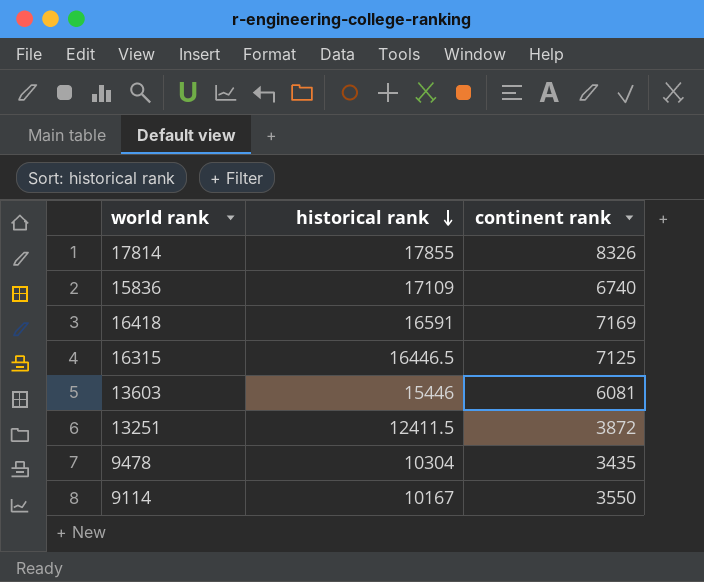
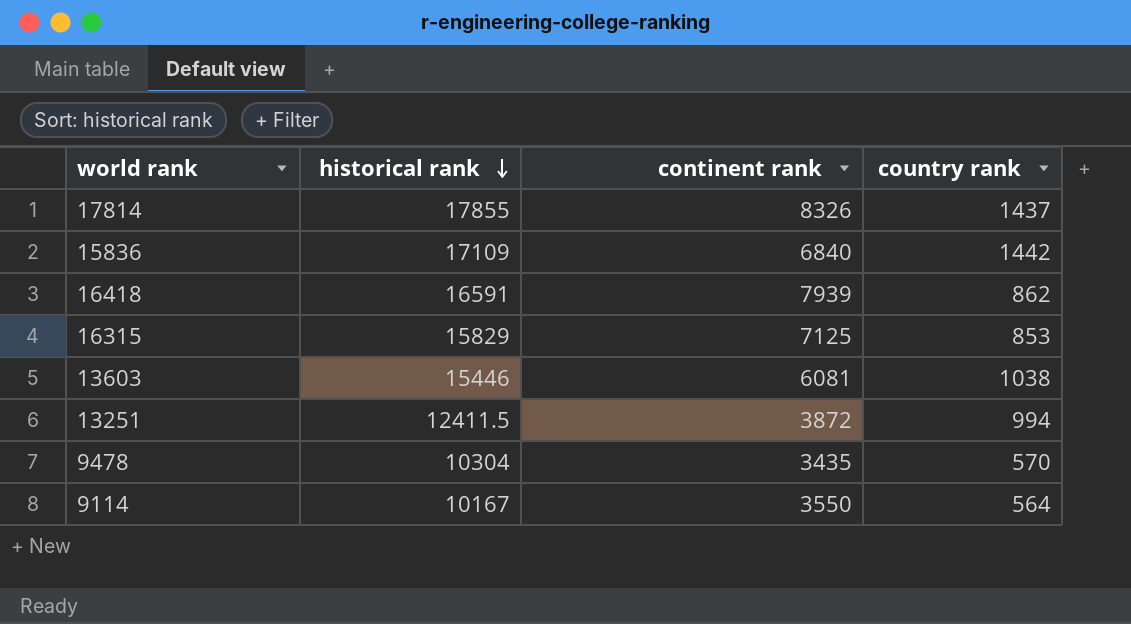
column country rank | position: none -> 4
15836 | continent rank: 6740 -> 6840
16418 | continent rank: 7169 -> 7939
16315 | historical rank: 16446.5 -> 15829

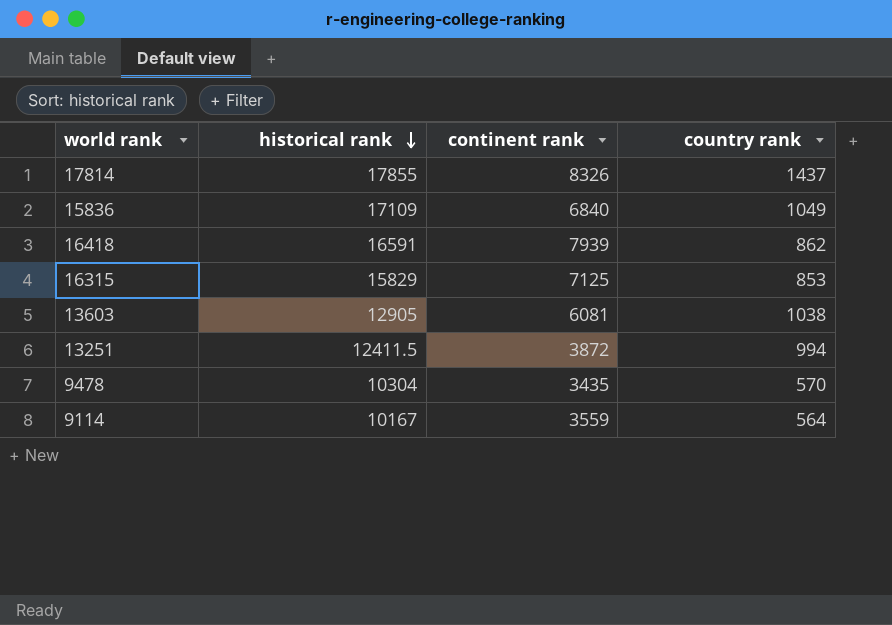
15836 | country rank: 1442 -> 1049
13603 | historical rank: 15446 -> 12905
9114 | continent rank: 3550 -> 3559

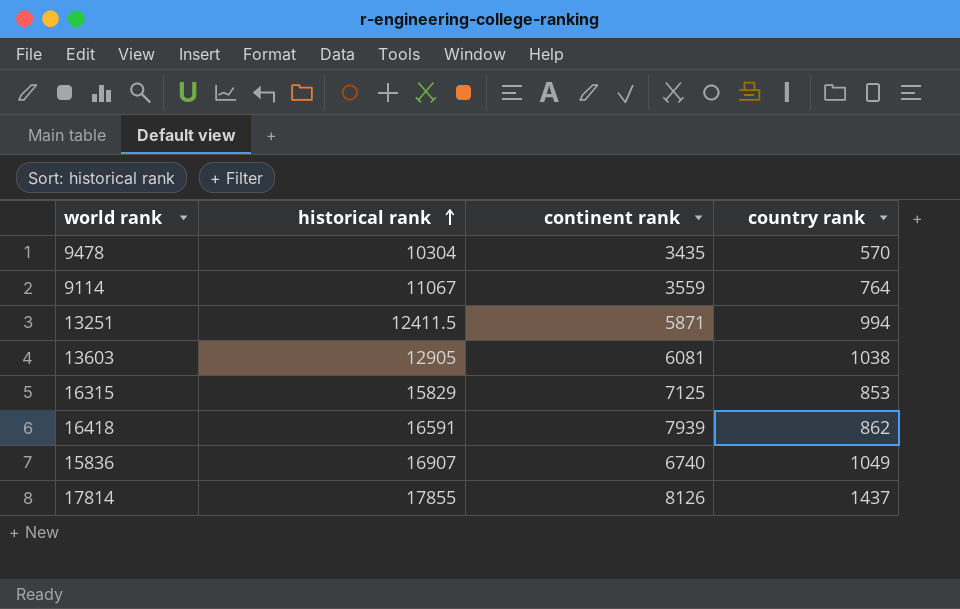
row order: historical rank descending -> historical rank ascending
9114 | historical rank: 10167 -> 11067
9114 | country rank: 564 -> 764
13251 | continent rank: 3872 -> 5871
15836 | historical rank: 17109 -> 16907
15836 | continent rank: 6840 -> 6740
17814 | continent rank: 8326 -> 8126

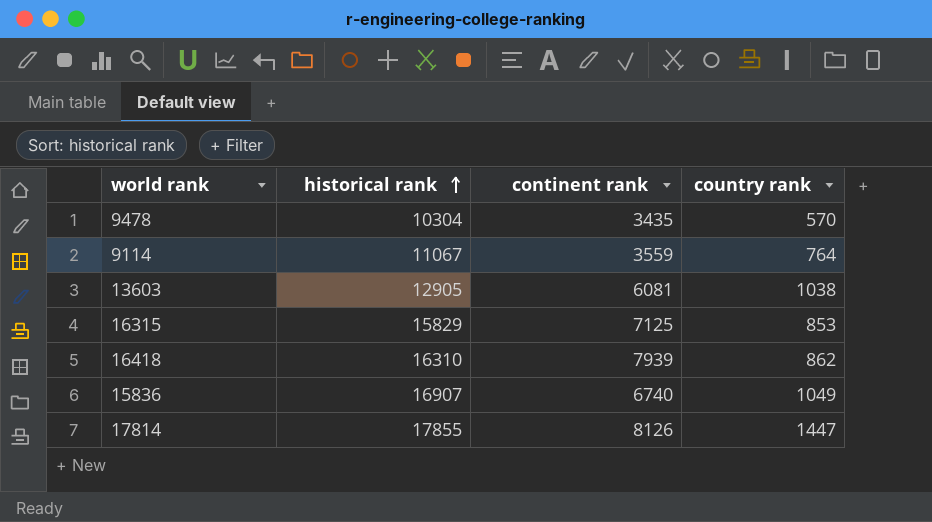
row 13251: 12411.5 | 5871 | 994 -> none
16418 | historical rank: 16591 -> 16310
17814 | country rank: 1437 -> 1447

